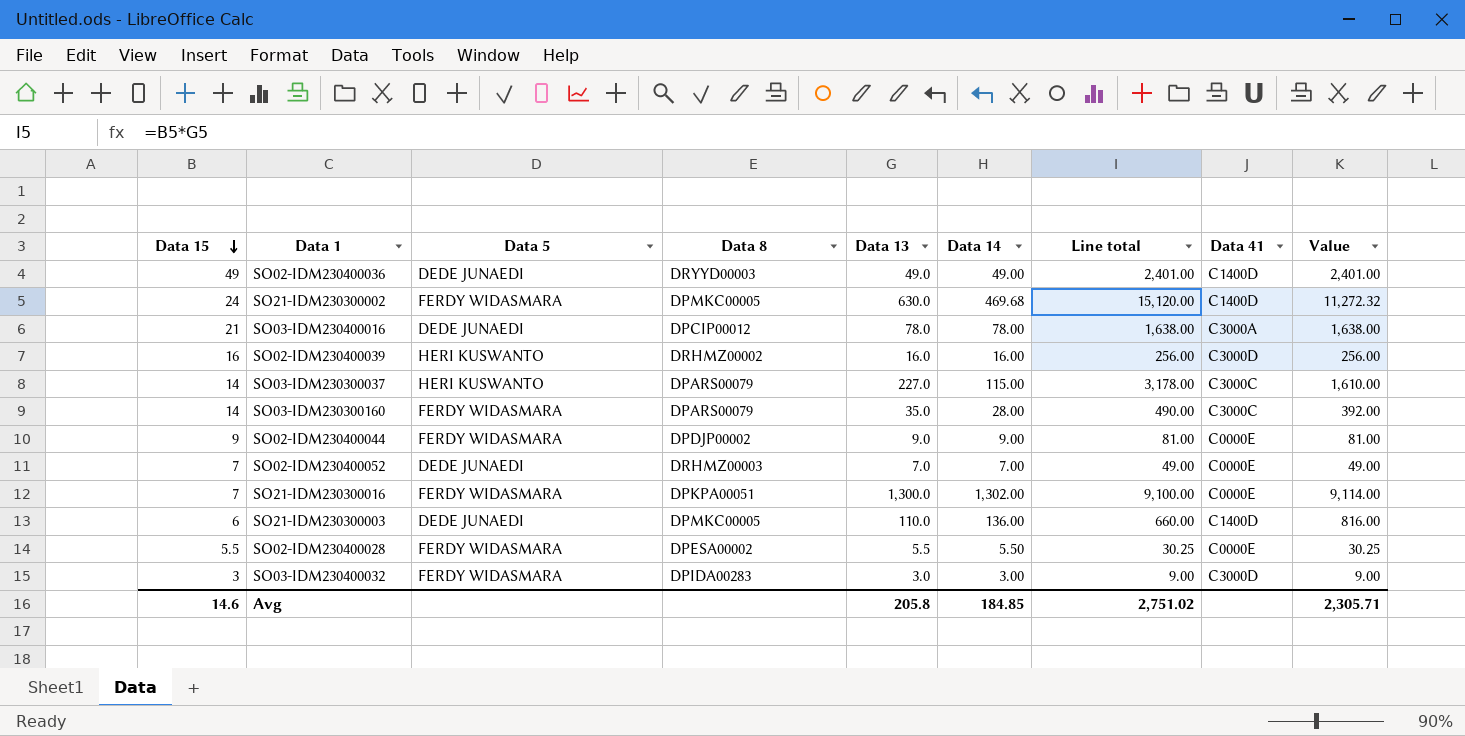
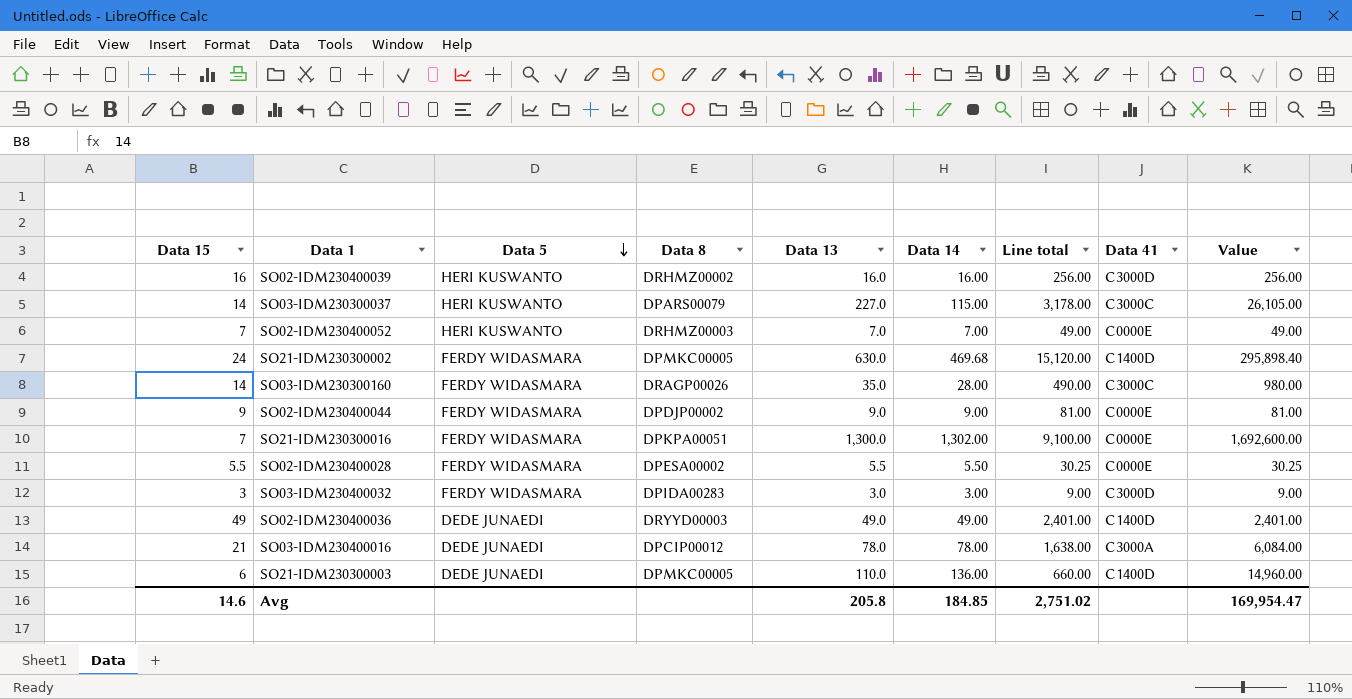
row order: Data 15 descending -> Data 5 descending
column Value | formula: [Data 15] * [Data 14] -> [Data 13] * [Data 14]
SO02-IDM230400052 | Data 5: DEDE JUNAEDI -> HERI KUSWANTO
SO03-IDM230300160 | Data 8: DPARS00079 -> DRAGP00026
Avg | Value: 2,305.71 -> 169,954.47

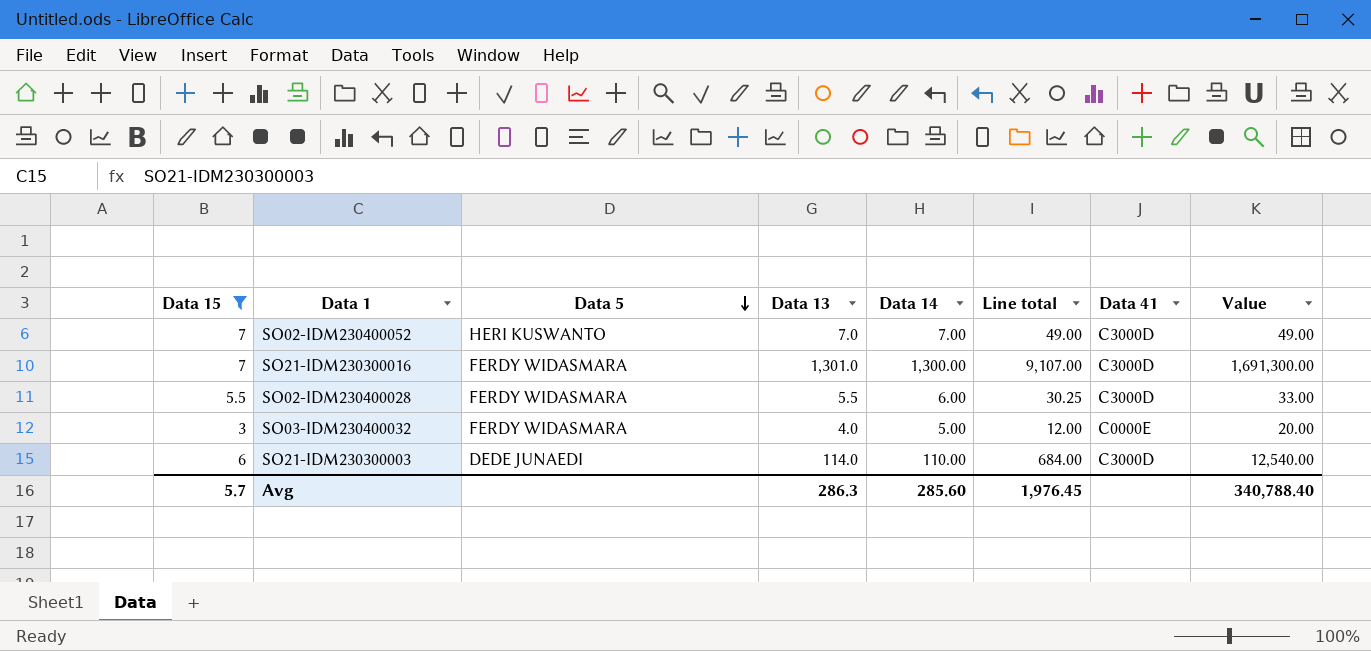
filter: none -> Data 15 <= 7
column Data 8 | position: 4 -> none
SO02-IDM230400052 | Data 41: C0000E -> C3000D
SO21-IDM230300016 | Data 13: 1,300.0 -> 1,301.0
SO21-IDM230300016 | Data 14: 1,302.00 -> 1,300.00
SO21-IDM230300016 | Line total: 9,100.00 -> 9,107.00
SO21-IDM230300016 | Data 41: C0000E -> C3000D
SO21-IDM230300016 | Value: 1,692,600.00 -> 1,691,300.00
SO02-IDM230400028 | Data 14: 5.50 -> 6.00
SO02-IDM230400028 | Data 41: C0000E -> C3000D
SO02-IDM230400028 | Value: 30.25 -> 33.00
SO03-IDM230400032 | Data 13: 3.0 -> 4.0
SO03-IDM230400032 | Data 14: 3.00 -> 5.00
SO03-IDM230400032 | Line total: 9.00 -> 12.00
SO03-IDM230400032 | Data 41: C3000D -> C0000E
SO03-IDM230400032 | Value: 9.00 -> 20.00
SO21-IDM230300003 | Data 13: 110.0 -> 114.0
SO21-IDM230300003 | Data 14: 136.00 -> 110.00
SO21-IDM230300003 | Line total: 660.00 -> 684.00
SO21-IDM230300003 | Data 41: C1400D -> C3000D
SO21-IDM230300003 | Value: 14,960.00 -> 12,540.00
Avg | Data 15: 14.6 -> 5.7
Avg | Data 13: 205.8 -> 286.3
Avg | Data 14: 184.85 -> 285.60
Avg | Line total: 2,751.02 -> 1,976.45
Avg | Value: 169,954.47 -> 340,788.40

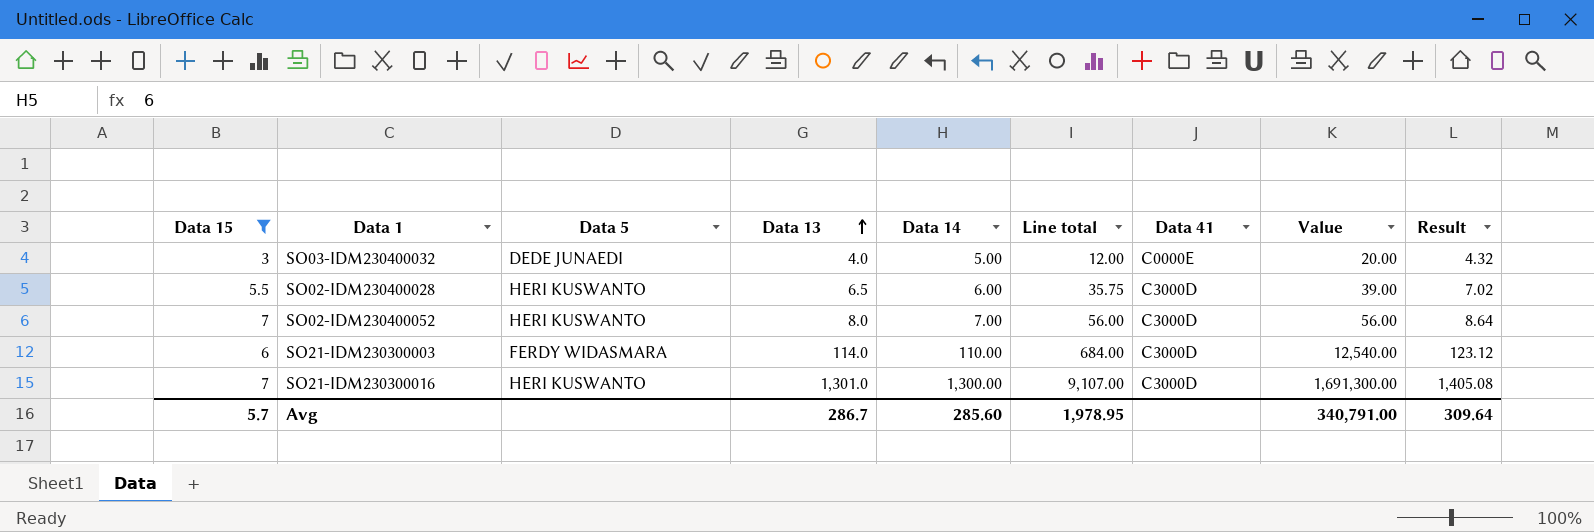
row order: Data 5 descending -> Data 13 ascending
column Result | formula: none -> [Data 13] * 1.08
SO03-IDM230400032 | Data 5: FERDY WIDASMARA -> DEDE JUNAEDI
SO02-IDM230400028 | Data 5: FERDY WIDASMARA -> HERI KUSWANTO
SO02-IDM230400028 | Data 13: 5.5 -> 6.5
SO02-IDM230400028 | Line total: 30.25 -> 35.75
SO02-IDM230400028 | Value: 33.00 -> 39.00
SO02-IDM230400052 | Data 13: 7.0 -> 8.0
SO02-IDM230400052 | Line total: 49.00 -> 56.00
SO02-IDM230400052 | Value: 49.00 -> 56.00
SO21-IDM230300003 | Data 5: DEDE JUNAEDI -> FERDY WIDASMARA
SO21-IDM230300016 | Data 5: FERDY WIDASMARA -> HERI KUSWANTO
Avg | Data 13: 286.3 -> 286.7
Avg | Line total: 1,976.45 -> 1,978.95
Avg | Value: 340,788.40 -> 340,791.00

